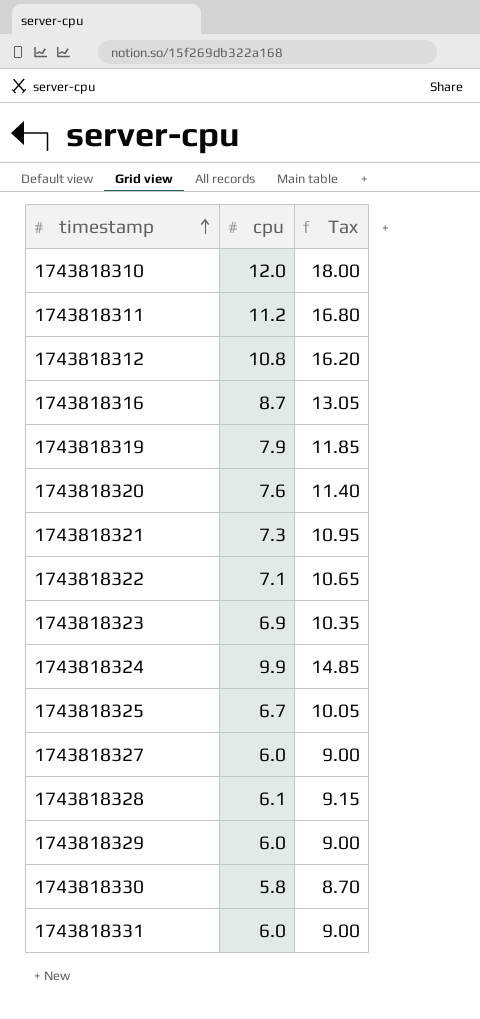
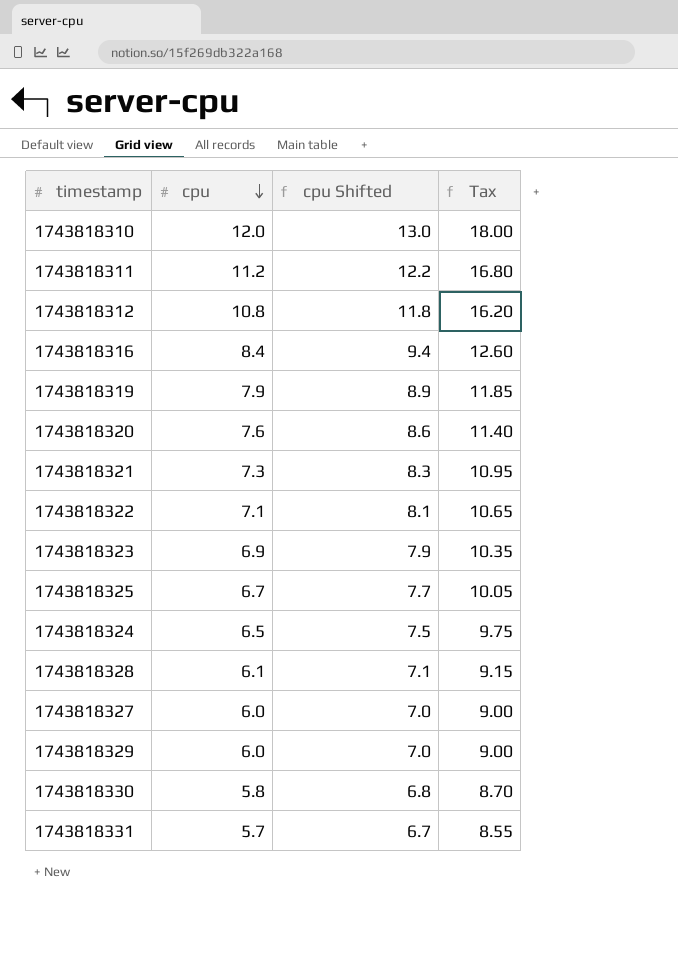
row order: timestamp ascending -> cpu descending
column cpu Shifted | formula: none -> [cpu] + 1
1743818316 | cpu: 8.7 -> 8.4
1743818316 | Tax: 13.05 -> 12.60
1743818324 | cpu: 9.9 -> 6.5
1743818324 | Tax: 14.85 -> 9.75
1743818331 | cpu: 6.0 -> 5.7
1743818331 | Tax: 9.00 -> 8.55

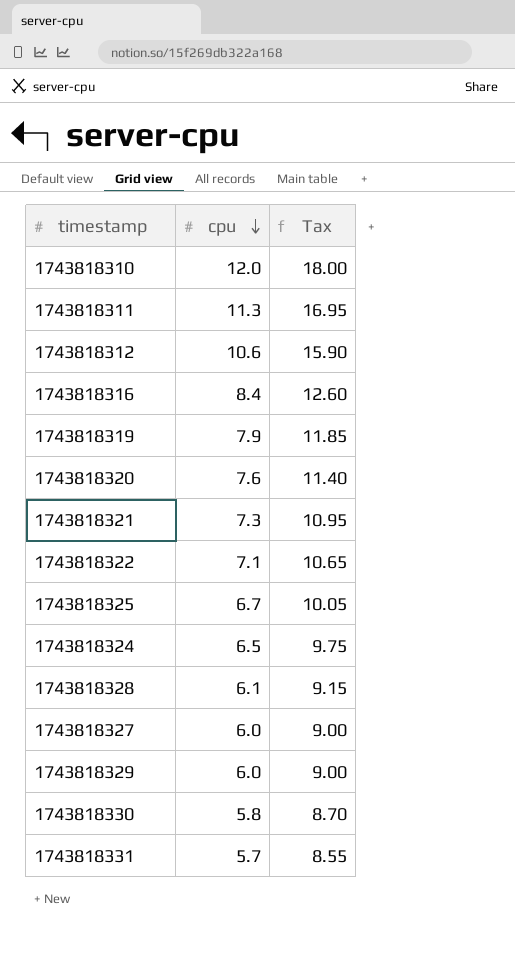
column cpu Shifted | formula: [cpu] + 1 -> none
row 1743818323: 6.9 | 7.9 | 10.35 -> none
1743818311 | cpu: 11.2 -> 11.3
1743818311 | Tax: 16.80 -> 16.95
1743818312 | cpu: 10.8 -> 10.6
1743818312 | Tax: 16.20 -> 15.90

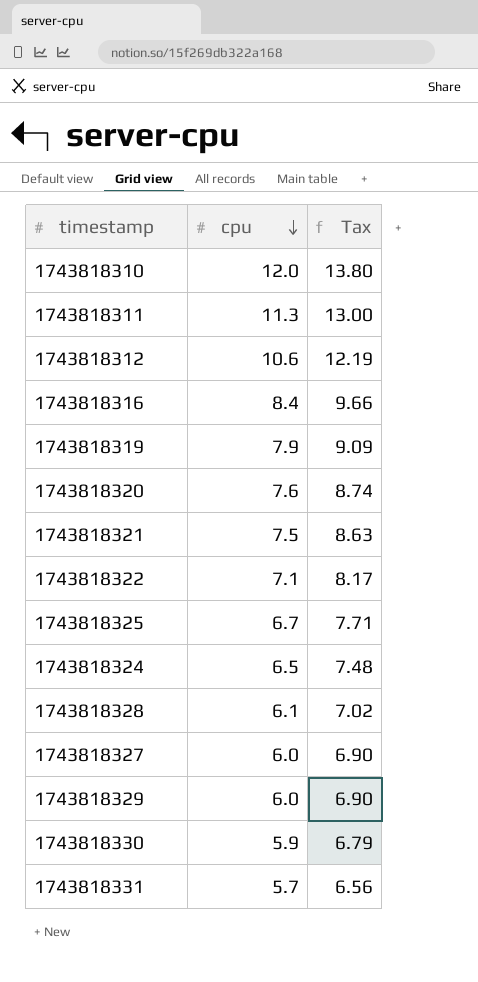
column Tax | formula: [cpu] * 1.5 -> [cpu] * 1.15
1743818321 | cpu: 7.3 -> 7.5
1743818330 | cpu: 5.8 -> 5.9

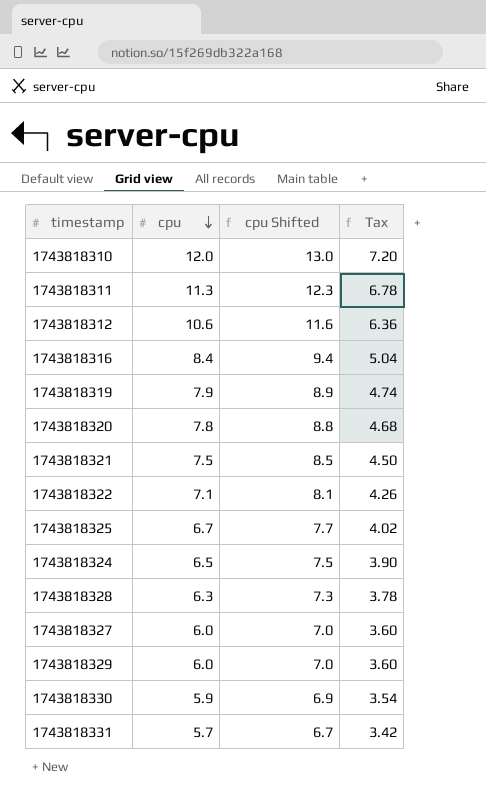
column cpu Shifted | formula: none -> [cpu] + 1
column Tax | formula: [cpu] * 1.15 -> [cpu] * 0.6
1743818320 | cpu: 7.6 -> 7.8
1743818328 | cpu: 6.1 -> 6.3

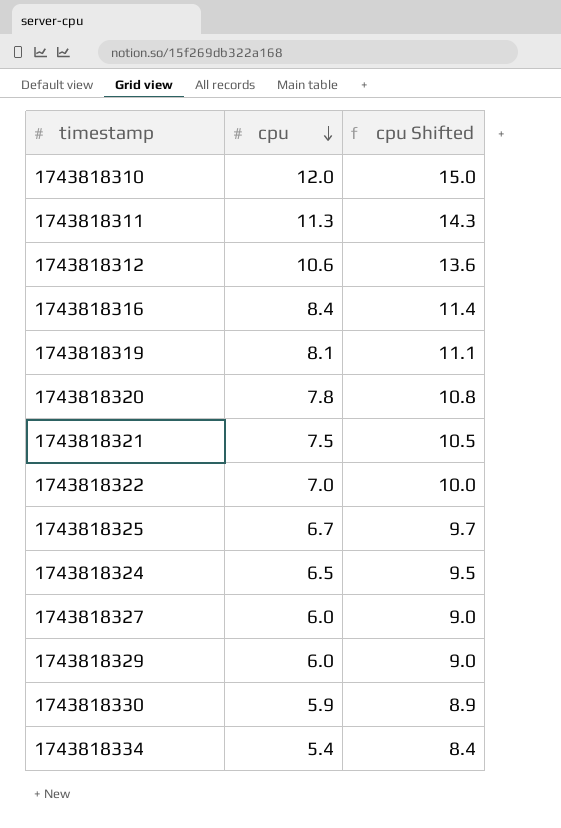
column Tax | formula: [cpu] * 0.6 -> none
column cpu Shifted | formula: [cpu] + 1 -> [cpu] + 3
row 1743818328: 6.3 | 7.3 | 3.78 -> none
row 1743818331: 5.7 | 6.7 | 3.42 -> none
1743818319 | cpu: 7.9 -> 8.1
1743818322 | cpu: 7.1 -> 7.0
row 1743818334: none -> 5.4 | 8.4

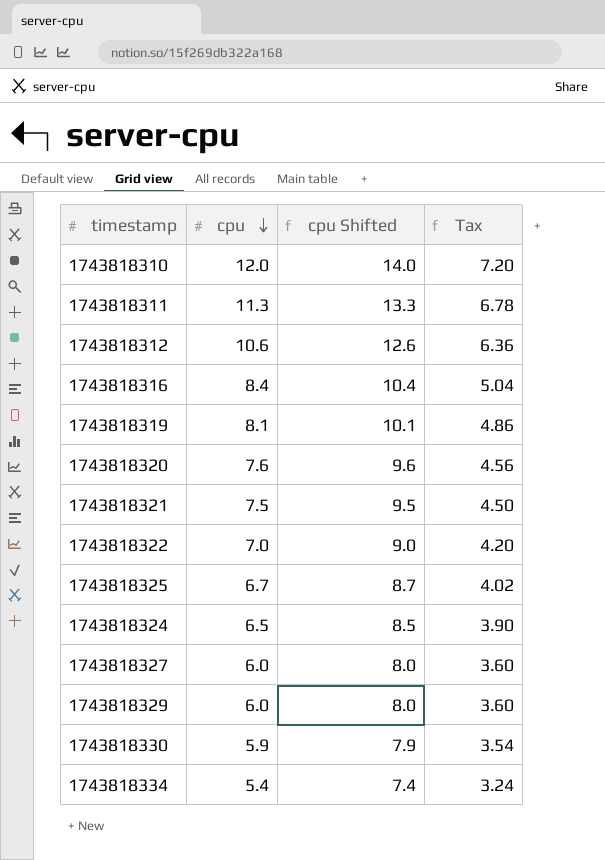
column cpu Shifted | formula: [cpu] + 3 -> [cpu] + 2
column Tax | formula: none -> [cpu] * 0.6
1743818320 | cpu: 7.8 -> 7.6

